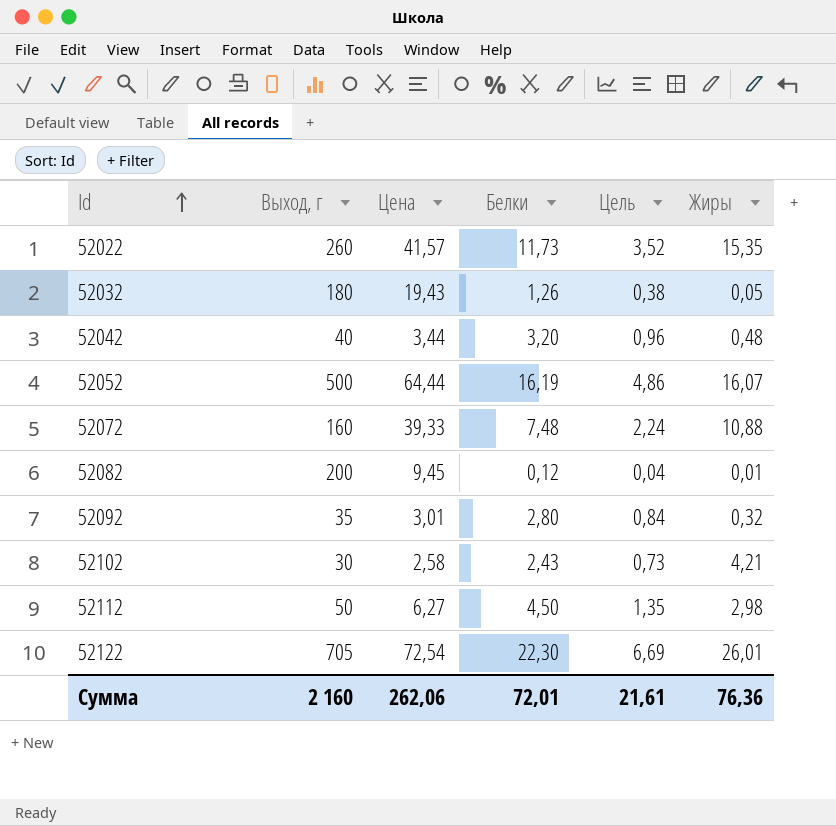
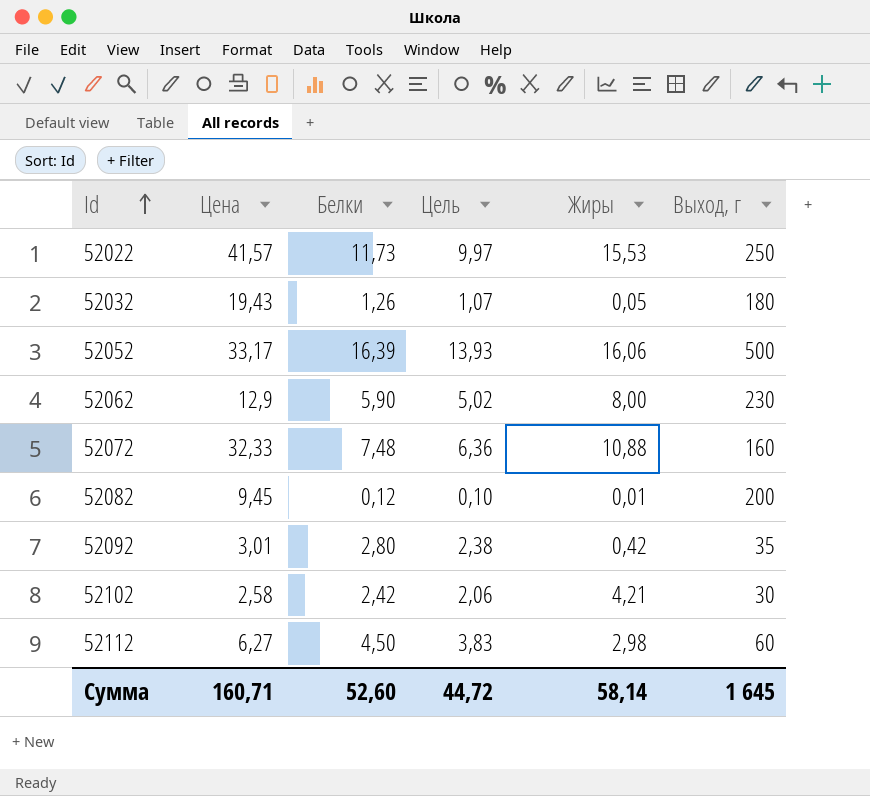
column Цель | formula: [Белки] * 0,3 -> [Белки] * 0,85
column Выход, г | position: 2 -> 6
row 52042: 40 | 3,44 | 3,20 | 0,96 | 0,48 -> none
row 52122: 705 | 72,54 | 22,30 | 6,69 | 26,01 -> none
52022 | Жиры: 15,35 -> 15,53
52022 | Выход, г: 260 -> 250
52052 | Цена: 64,44 -> 33,17
52052 | Белки: 16,19 -> 16,39
52052 | Жиры: 16,07 -> 16,06
row 52062: none -> 12,9 | 5,90 | 5,02 | 8,00 | 230
52072 | Цена: 39,33 -> 32,33
52092 | Жиры: 0,32 -> 0,42
52102 | Белки: 2,43 -> 2,42
52112 | Выход, г: 50 -> 60
Сумма | Цена: 262,06 -> 160,71
Сумма | Белки: 72,01 -> 52,60
Сумма | Цель: 21,61 -> 44,72
Сумма | Жиры: 76,36 -> 58,14
Сумма | Выход, г: 2 160 -> 1 645

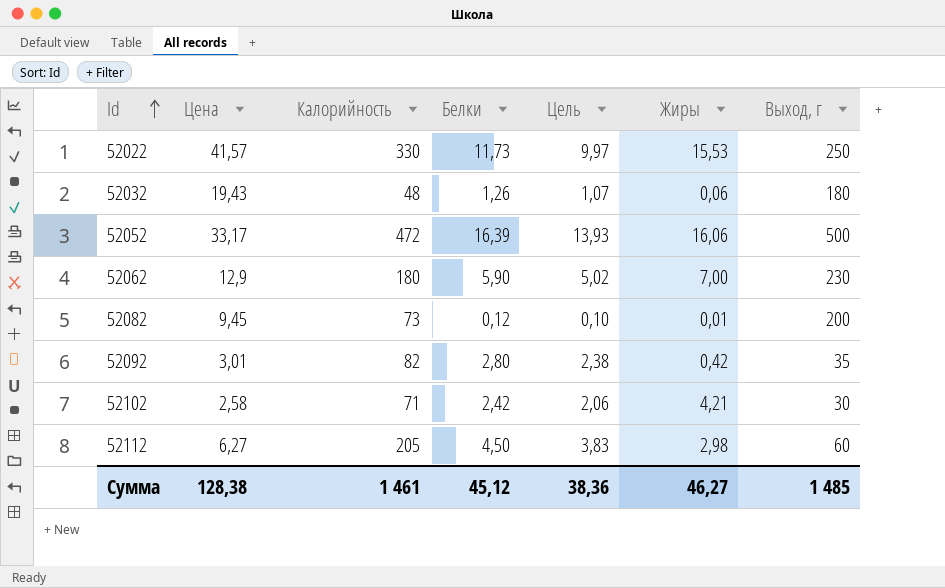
column Калорийность | position: none -> 3
row 52072: 32,33 | 7,48 | 6,36 | 10,88 | 160 -> none
52032 | Жиры: 0,05 -> 0,06
52062 | Жиры: 8,00 -> 7,00
Сумма | Цена: 160,71 -> 128,38
Сумма | Белки: 52,60 -> 45,12
Сумма | Цель: 44,72 -> 38,36
Сумма | Жиры: 58,14 -> 46,27
Сумма | Выход, г: 1 645 -> 1 485

